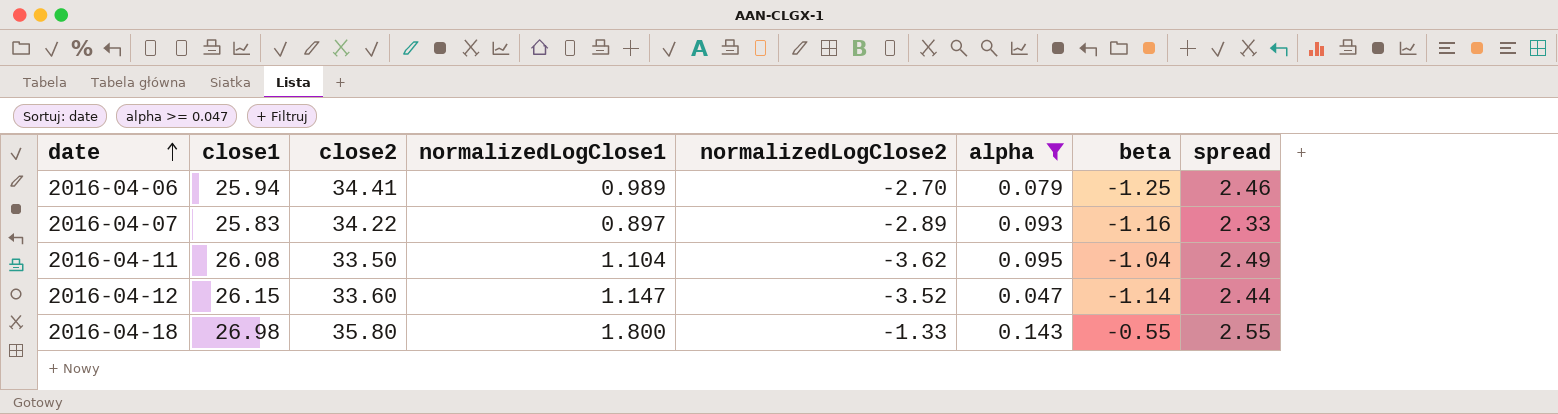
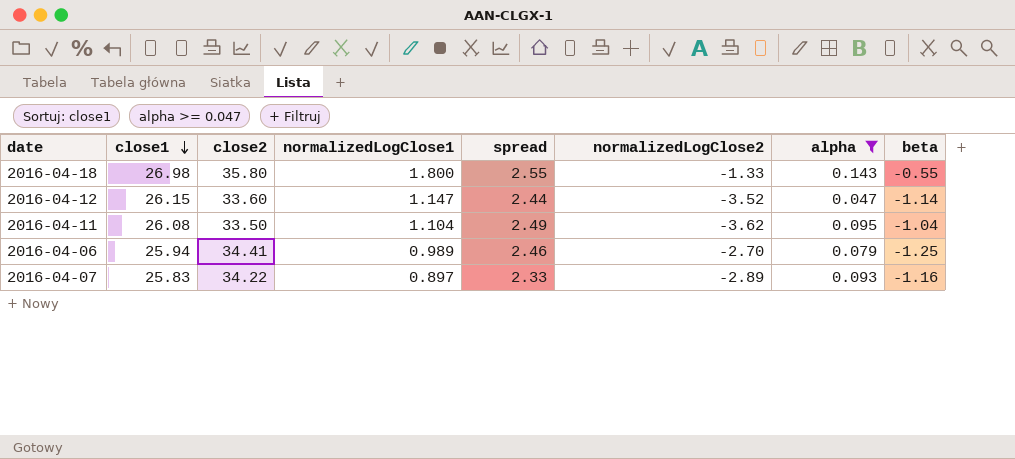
row order: date ascending -> close1 descending
column spread | position: 8 -> 5

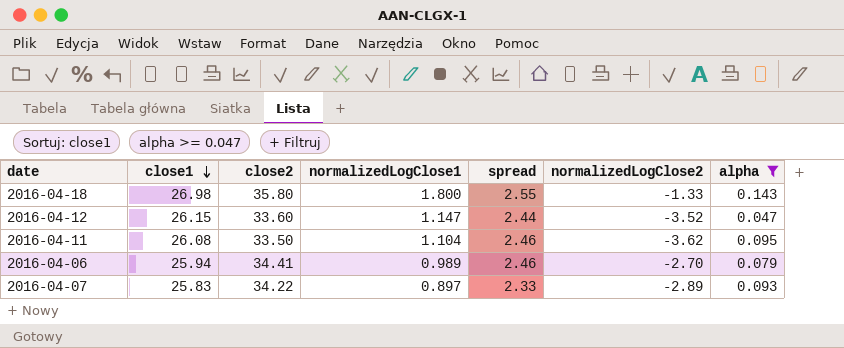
column beta | position: 8 -> none
2016-04-11 | spread: 2.49 -> 2.46

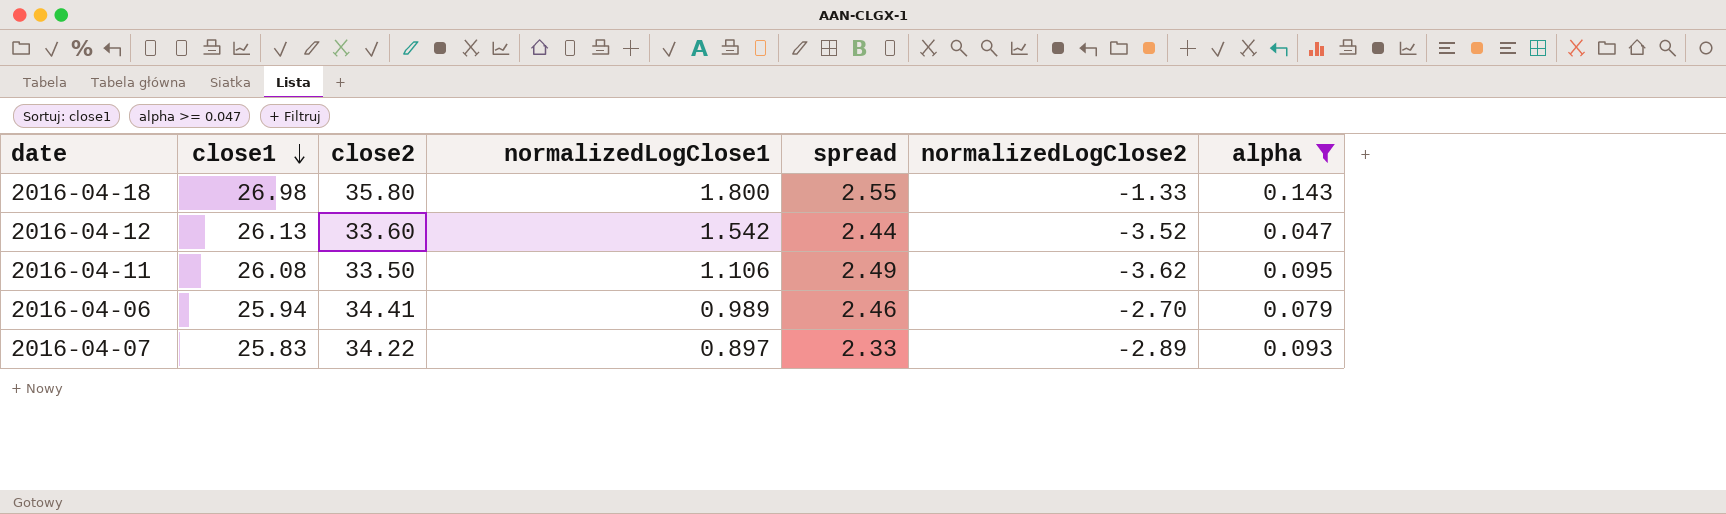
2016-04-12 | close1: 26.15 -> 26.13
2016-04-12 | normalizedLogClose1: 1.147 -> 1.542
2016-04-11 | normalizedLogClose1: 1.104 -> 1.106
2016-04-11 | spread: 2.46 -> 2.49

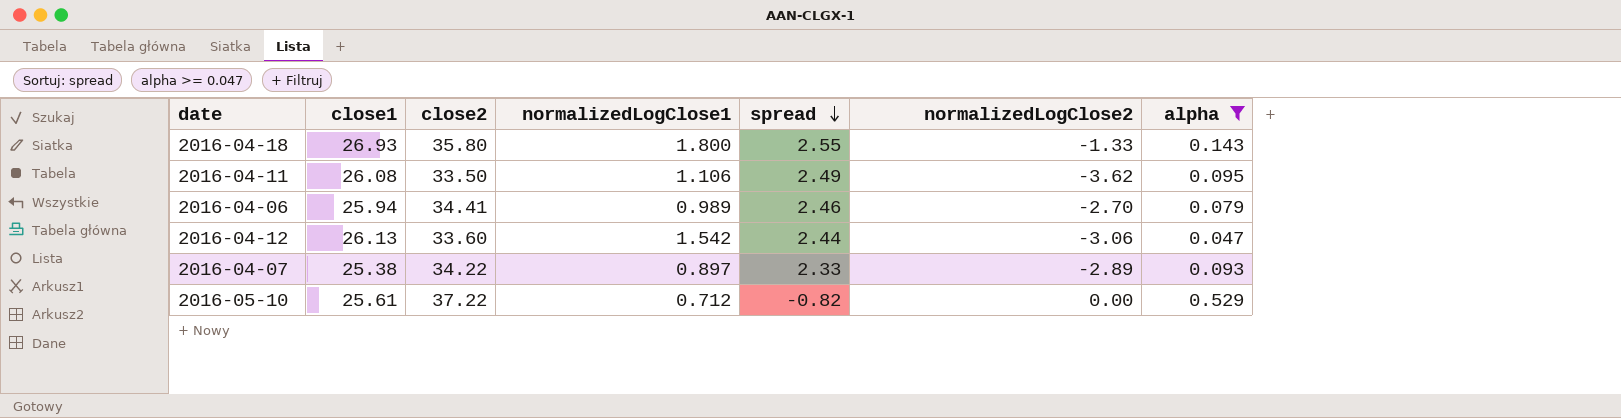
row order: close1 descending -> spread descending
2016-04-18 | close1: 26.98 -> 26.93
2016-04-12 | normalizedLogClose2: -3.52 -> -3.06
2016-04-07 | close1: 25.83 -> 25.38
row 2016-05-10: none -> 25.61 | 37.22 | 0.712 | -0.82 | 0.00 | 0.529

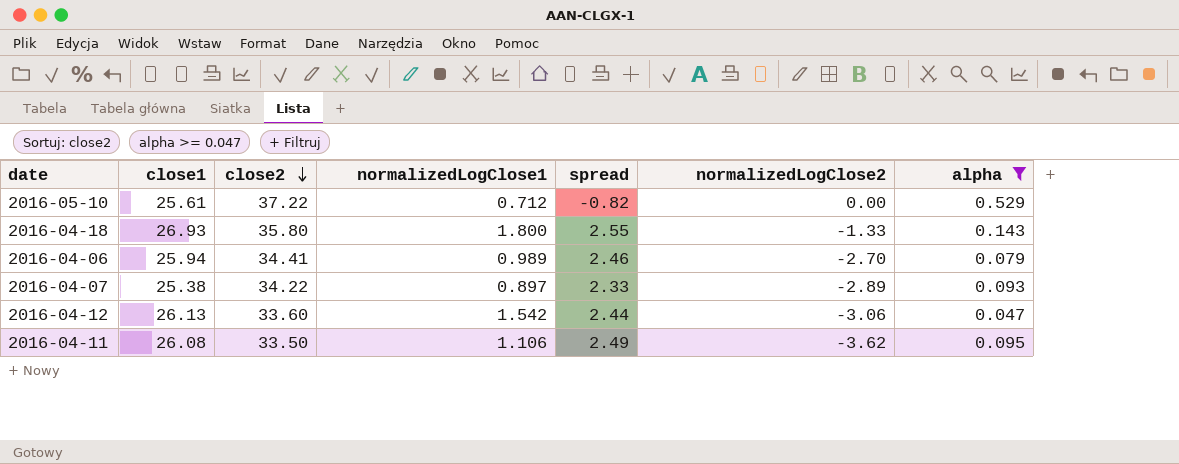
row order: spread descending -> close2 descending

